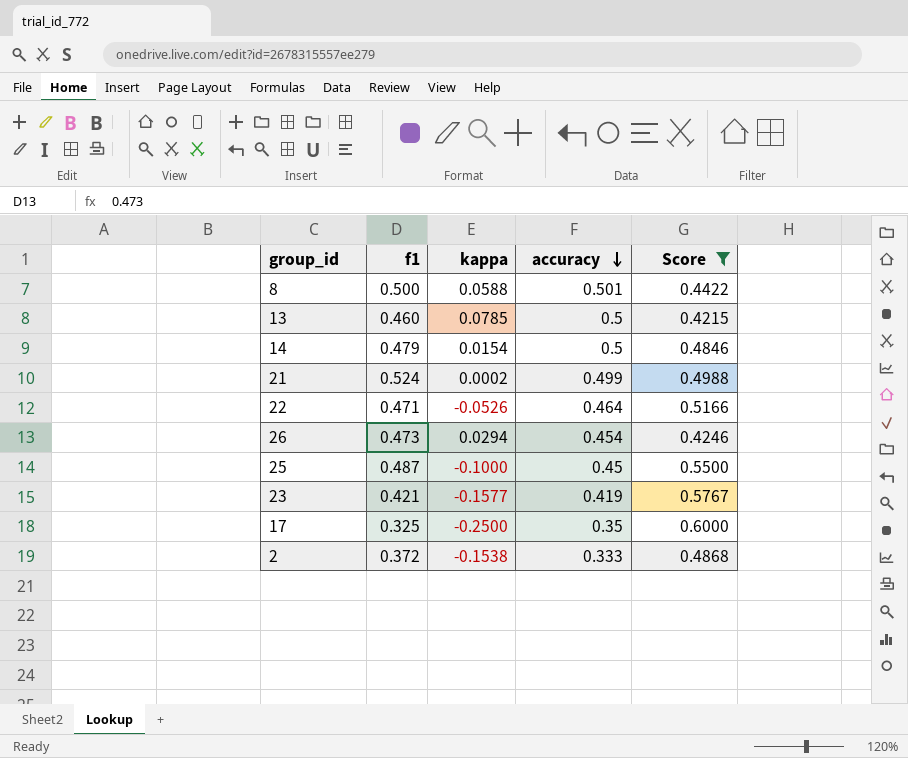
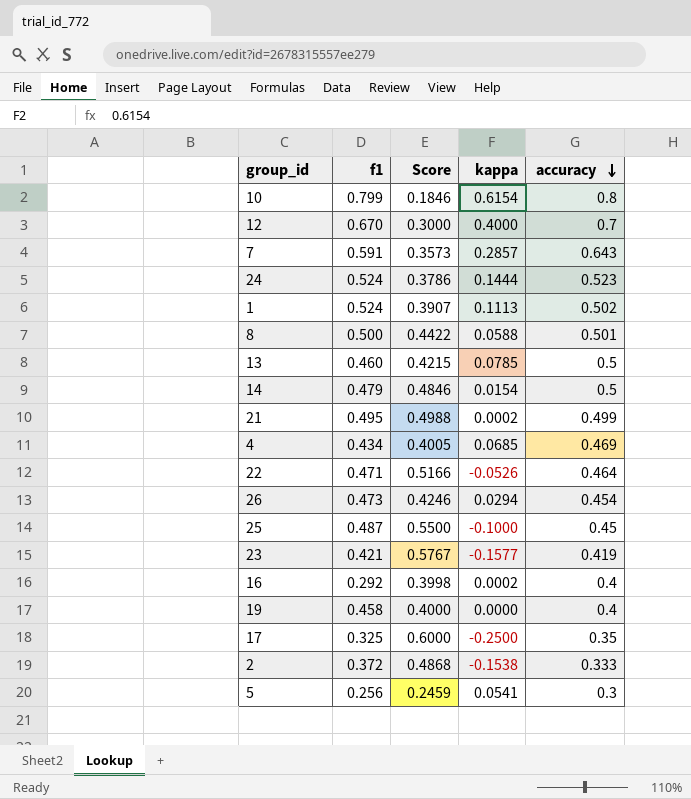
filter: Score >= 0.4215 -> none
column Score | position: 5 -> 3
21 | f1: 0.524 -> 0.495

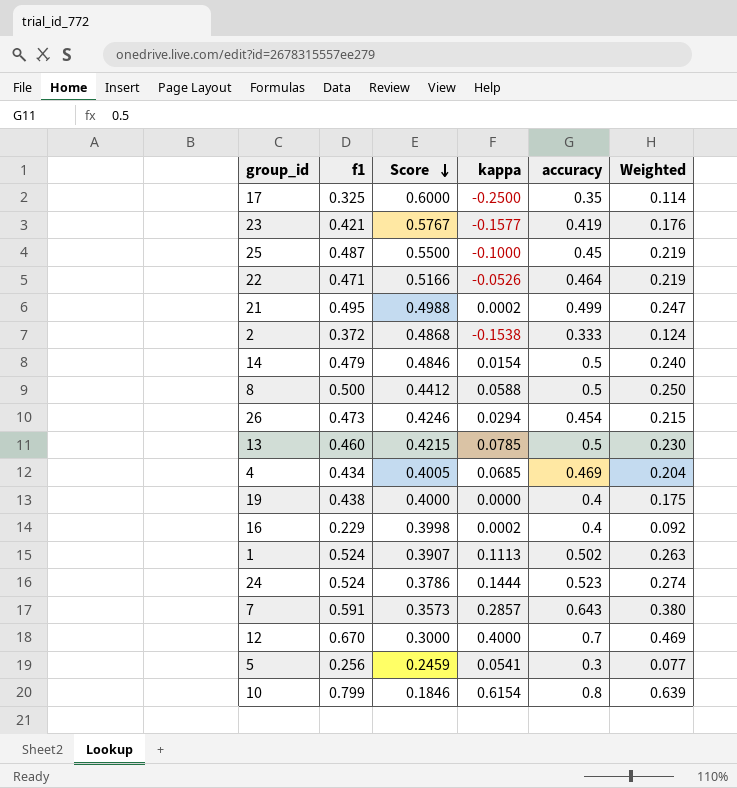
row order: accuracy descending -> Score descending
column Weighted | formula: none -> [f1] * [accuracy]
8 | Score: 0.4422 -> 0.4412
8 | accuracy: 0.501 -> 0.5
19 | f1: 0.458 -> 0.438
16 | f1: 0.292 -> 0.229

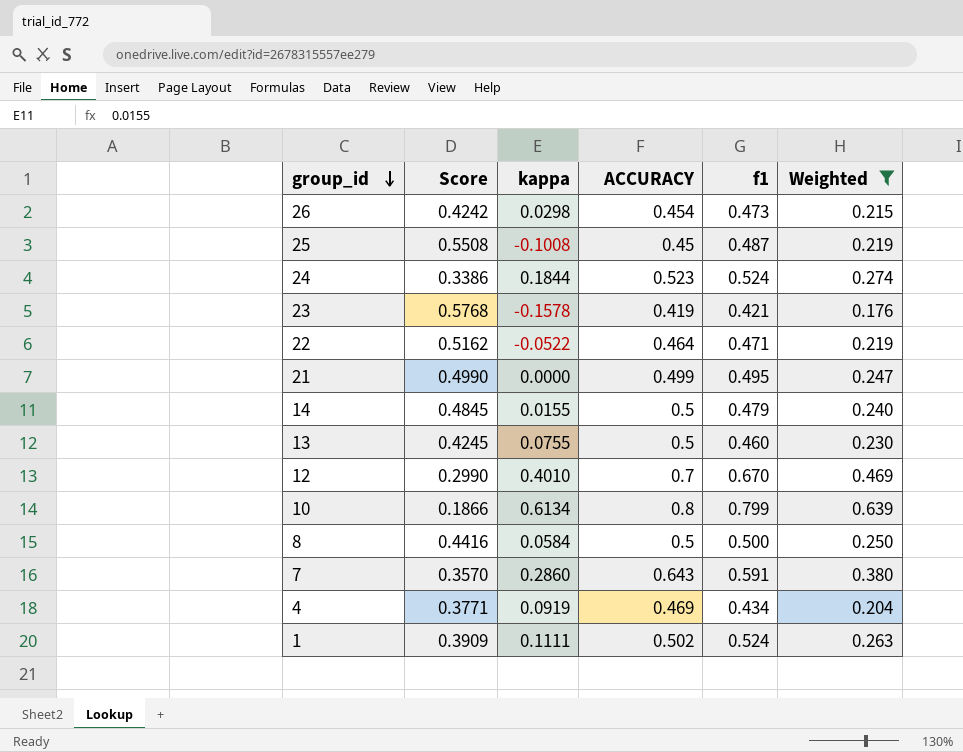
filter: none -> Weighted >= 0.176
row order: Score descending -> group_id descending
column name: accuracy -> ACCURACY
column f1 | position: 2 -> 5
26 | Score: 0.4246 -> 0.4242
26 | kappa: 0.0294 -> 0.0298
25 | Score: 0.5500 -> 0.5508
25 | kappa: -0.1000 -> -0.1008
24 | Score: 0.3786 -> 0.3386
24 | kappa: 0.1444 -> 0.1844
23 | Score: 0.5767 -> 0.5768
23 | kappa: -0.1577 -> -0.1578
22 | Score: 0.5166 -> 0.5162
22 | kappa: -0.0526 -> -0.0522
21 | Score: 0.4988 -> 0.4990
21 | kappa: 0.0002 -> 0.0000
14 | Score: 0.4846 -> 0.4845
14 | kappa: 0.0154 -> 0.0155
13 | Score: 0.4215 -> 0.4245
13 | kappa: 0.0785 -> 0.0755
12 | Score: 0.3000 -> 0.2990
12 | kappa: 0.4000 -> 0.4010
10 | Score: 0.1846 -> 0.1866
10 | kappa: 0.6154 -> 0.6134
8 | Score: 0.4412 -> 0.4416
8 | kappa: 0.0588 -> 0.0584
7 | Score: 0.3573 -> 0.3570
7 | kappa: 0.2857 -> 0.2860
4 | Score: 0.4005 -> 0.3771
4 | kappa: 0.0685 -> 0.0919
1 | Score: 0.3907 -> 0.3909
1 | kappa: 0.1113 -> 0.1111

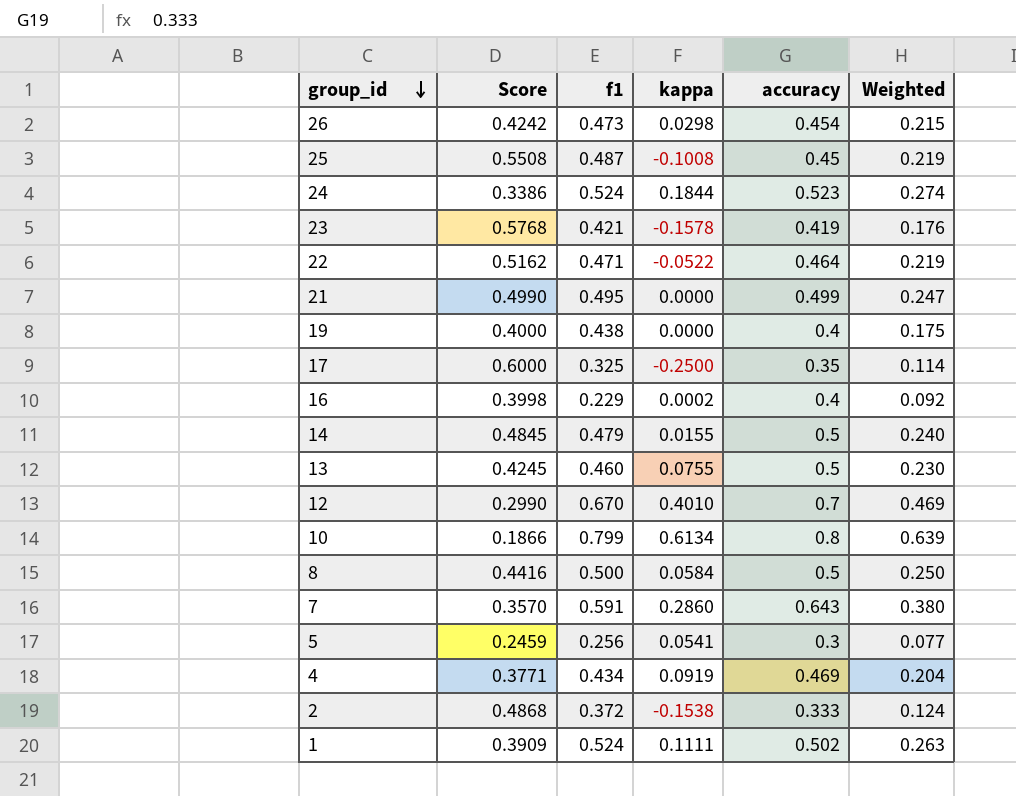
filter: Weighted >= 0.176 -> none
column f1 | position: 5 -> 3
column name: ACCURACY -> accuracy

